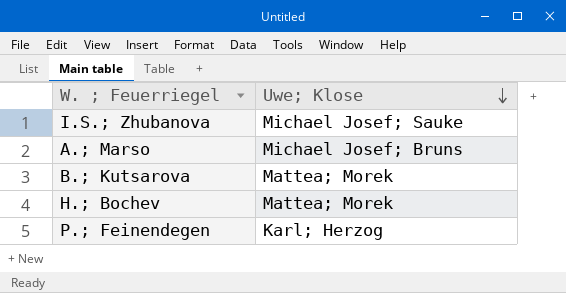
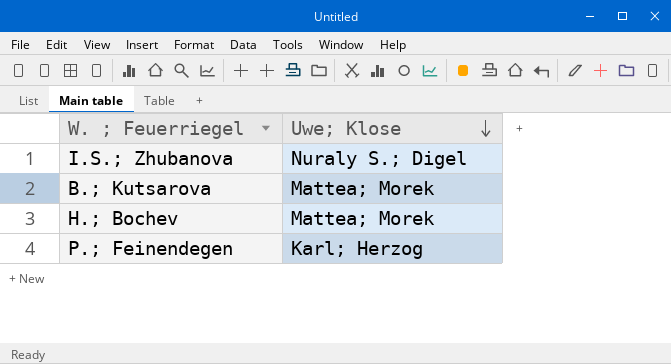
row A.; Marso: Michael Josef; Bruns -> none
I.S.; Zhubanova | Uwe; Klose: Michael Josef; Sauke -> Nuraly S.; Digel

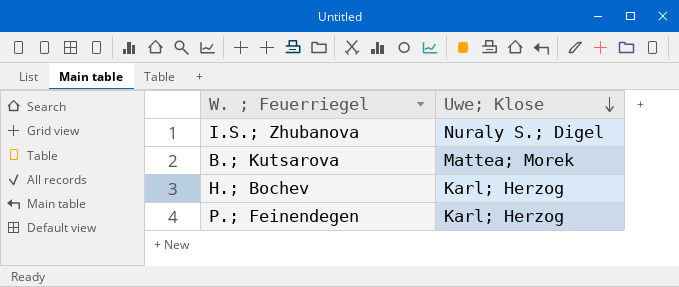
H.; Bochev | Uwe; Klose: Mattea; Morek -> Karl; Herzog

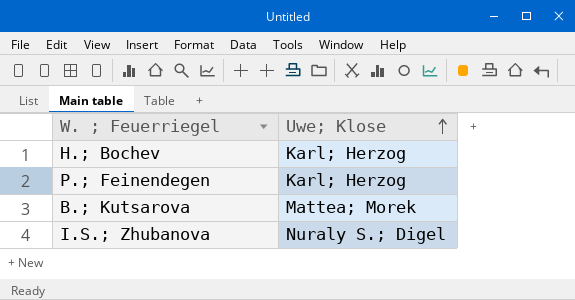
row order: Uwe; Klose descending -> Uwe; Klose ascending

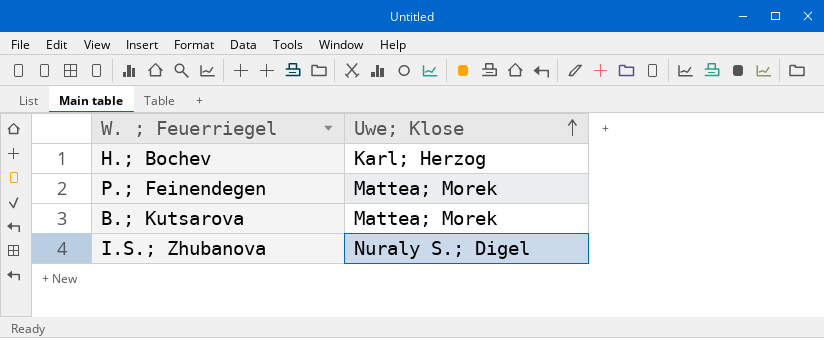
P.; Feinendegen | Uwe; Klose: Karl; Herzog -> Mattea; Morek

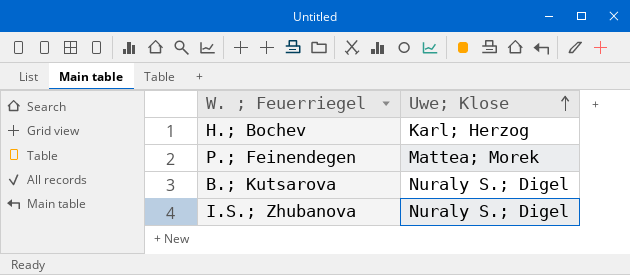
B.; Kutsarova | Uwe; Klose: Mattea; Morek -> Nuraly S.; Digel

